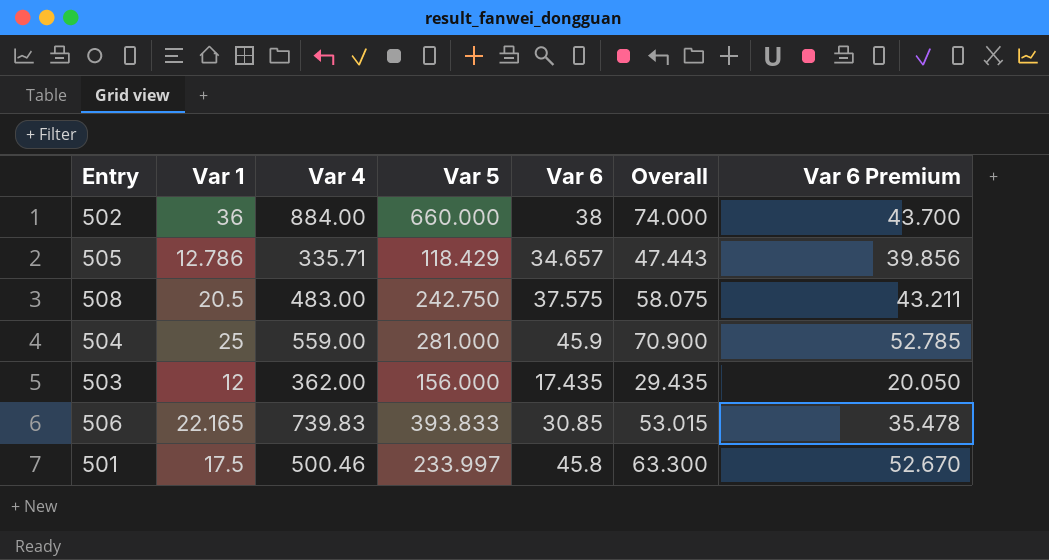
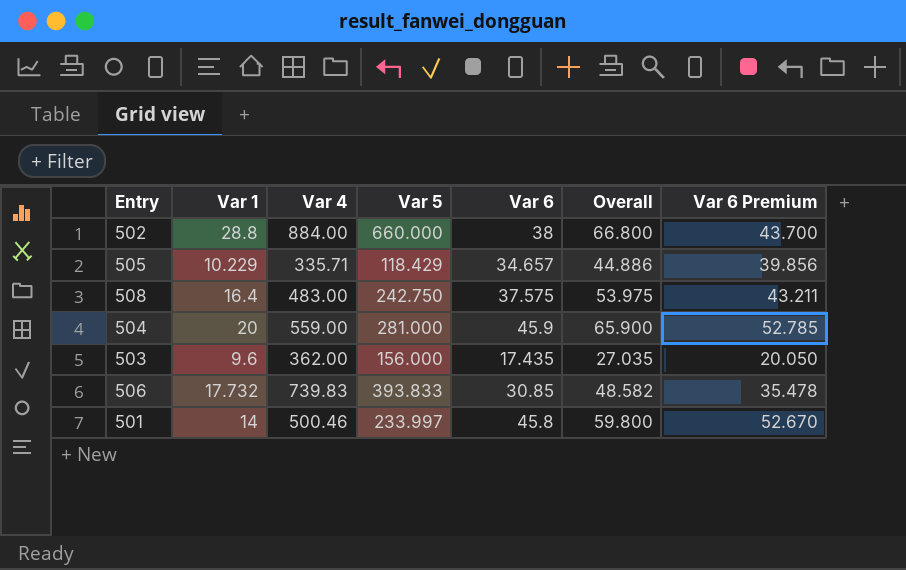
502 | Var 1: 36 -> 28.8
502 | Overall: 74.000 -> 66.800
505 | Var 1: 12.786 -> 10.229
505 | Overall: 47.443 -> 44.886
508 | Var 1: 20.5 -> 16.4
508 | Overall: 58.075 -> 53.975
504 | Var 1: 25 -> 20
504 | Overall: 70.900 -> 65.900
503 | Var 1: 12 -> 9.6
503 | Overall: 29.435 -> 27.035
506 | Var 1: 22.165 -> 17.732
506 | Overall: 53.015 -> 48.582
501 | Var 1: 17.5 -> 14
501 | Overall: 63.300 -> 59.800

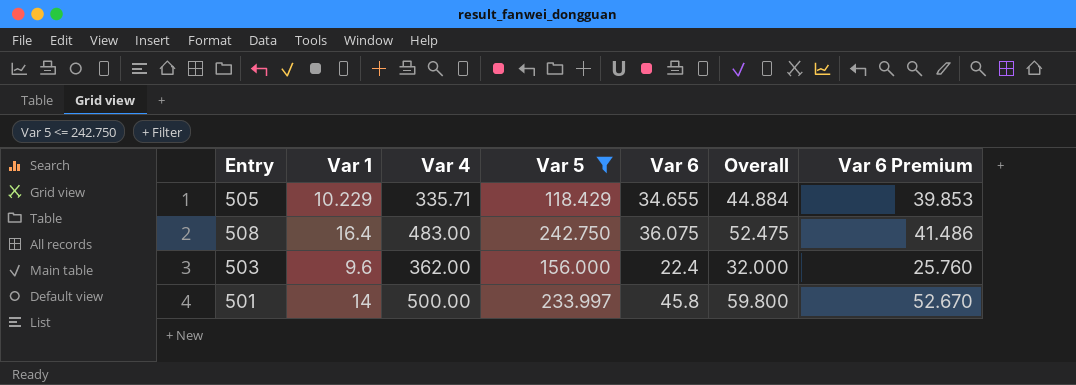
filter: none -> Var 5 <= 242.750
505 | Var 6: 34.657 -> 34.655
505 | Overall: 44.886 -> 44.884
505 | Var 6 Premium: 39.856 -> 39.853
508 | Var 6: 37.575 -> 36.075
508 | Overall: 53.975 -> 52.475
508 | Var 6 Premium: 43.211 -> 41.486
503 | Var 6: 17.435 -> 22.4
503 | Overall: 27.035 -> 32.000
503 | Var 6 Premium: 20.050 -> 25.760
501 | Var 4: 500.46 -> 500.00

